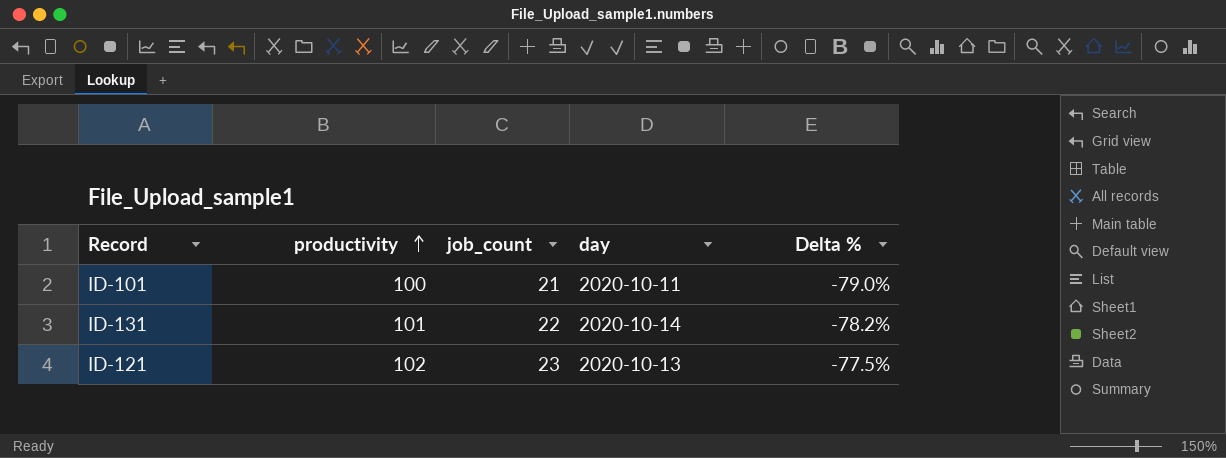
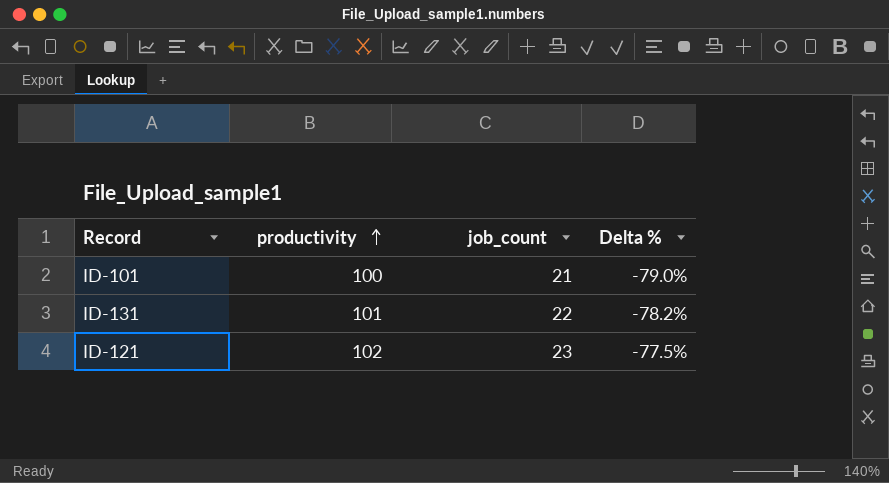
column day | position: 4 -> none

